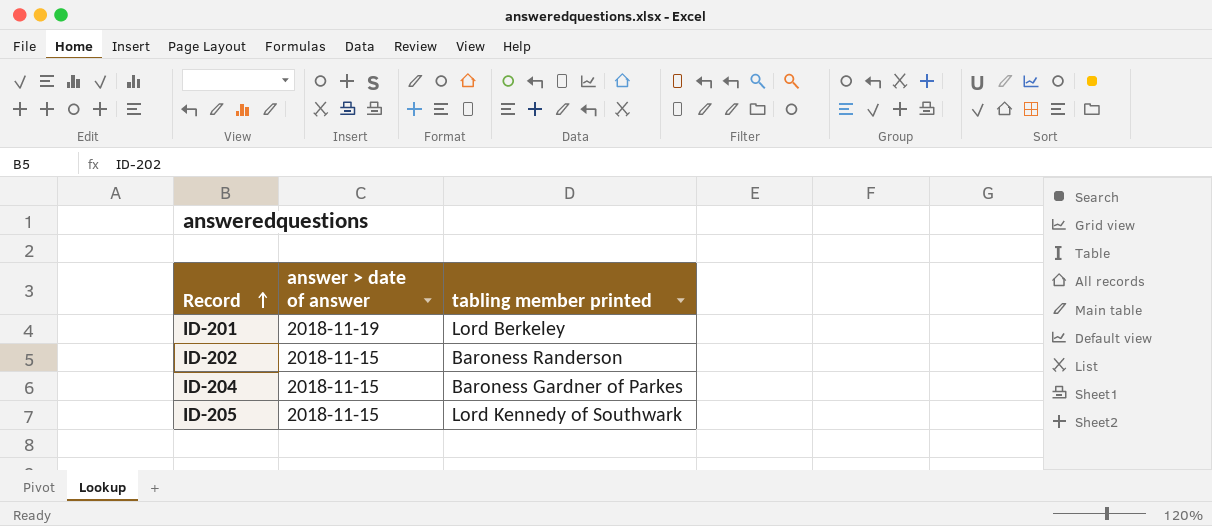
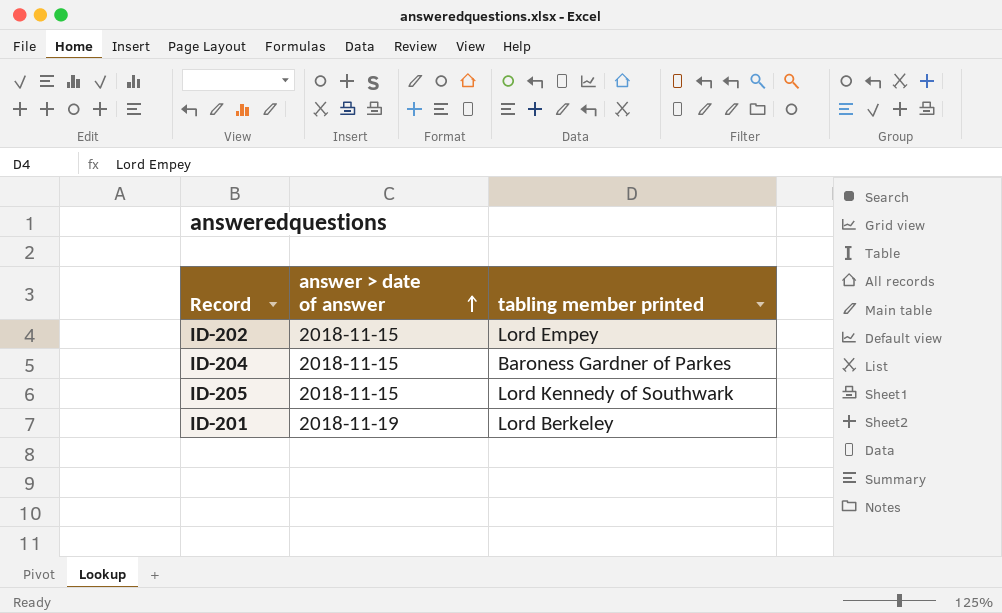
row order: Record ascending -> answer > date of answer ascending
ID-202 | tabling member printed: Baroness Randerson -> Lord Empey

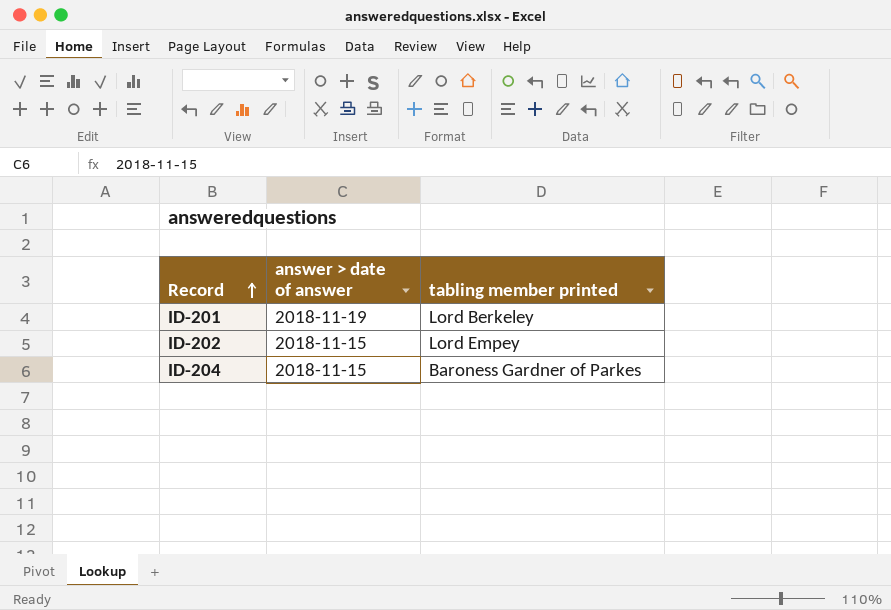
row order: answer > date of answer ascending -> Record ascending
row ID-205: 2018-11-15 | Lord Kennedy of Southwark -> none

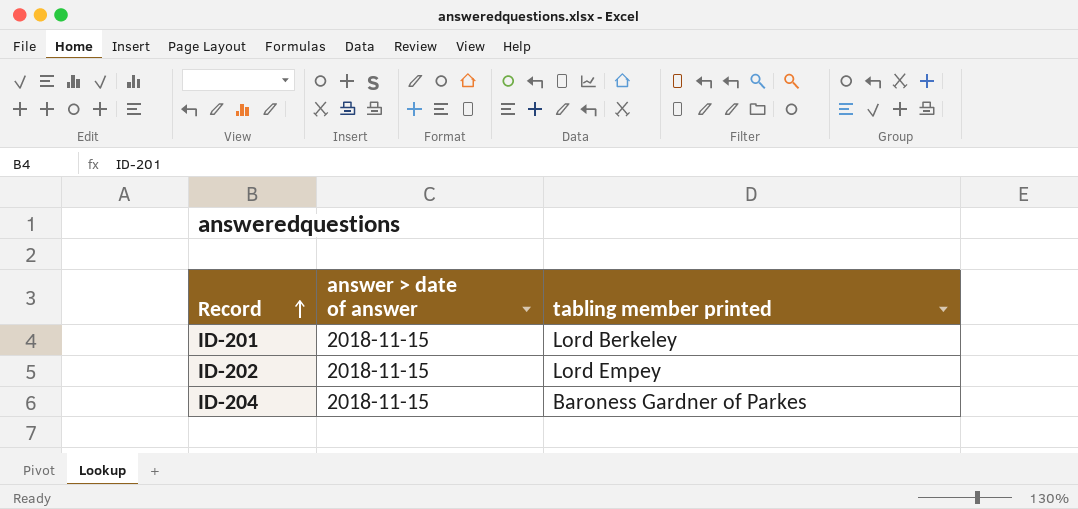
ID-201 | answer > date of answer: 2018-11-19 -> 2018-11-15

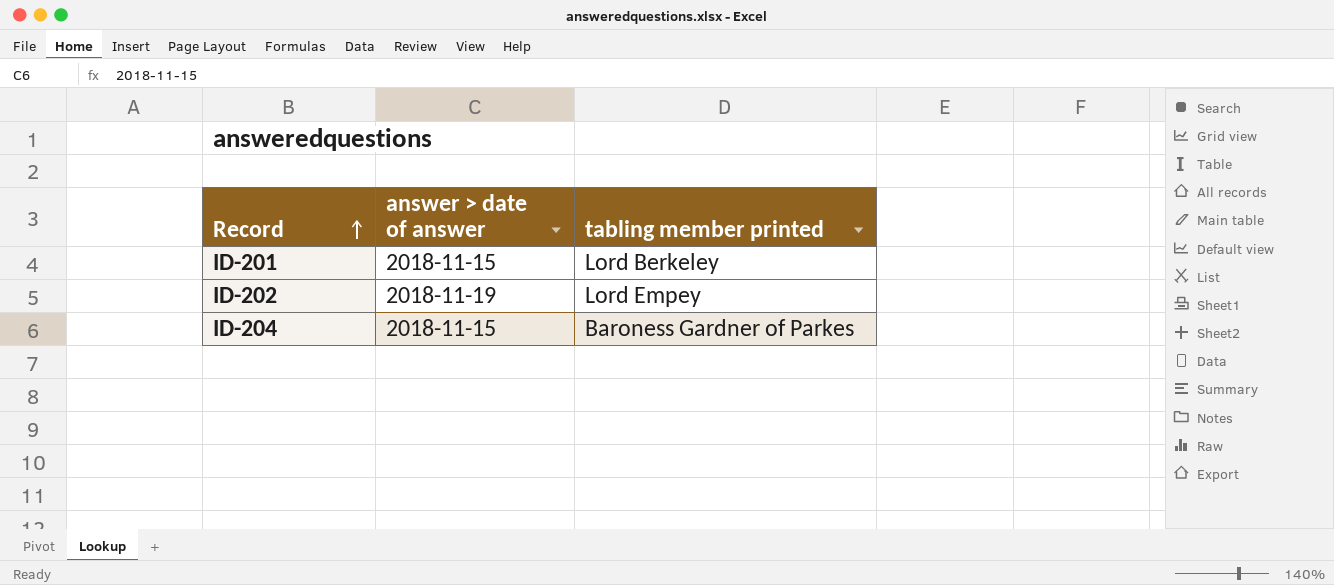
ID-202 | answer > date of answer: 2018-11-15 -> 2018-11-19

